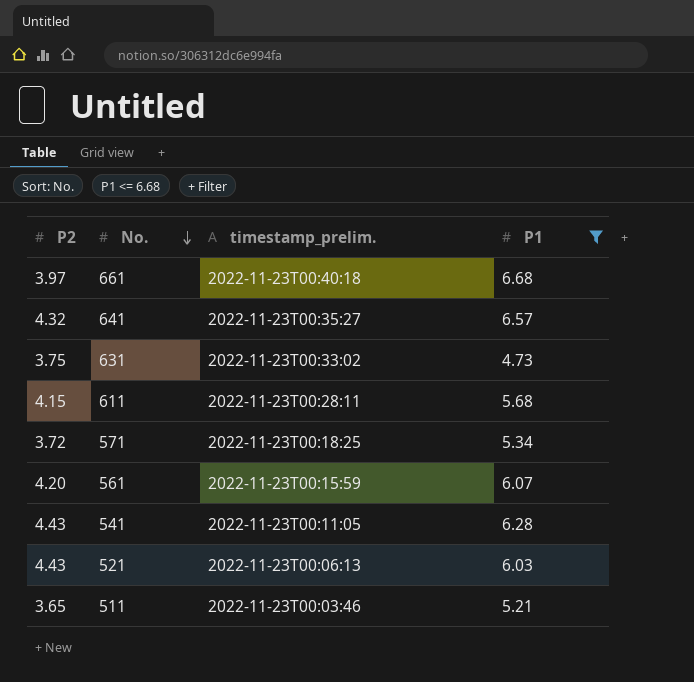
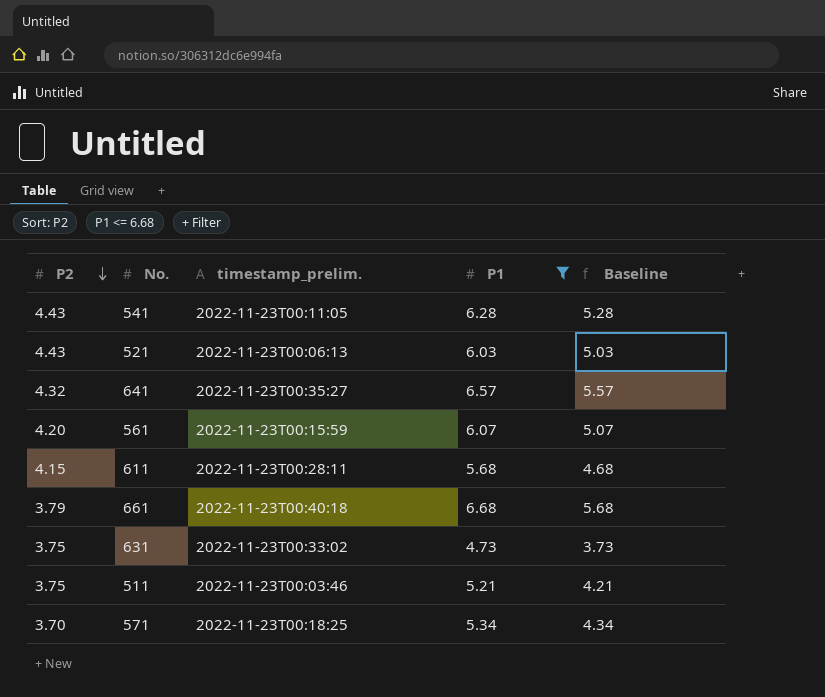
row order: No. descending -> P2 descending
column Baseline | formula: none -> [P1] - 1
661 | P2: 3.97 -> 3.79
511 | P2: 3.65 -> 3.75
571 | P2: 3.72 -> 3.70

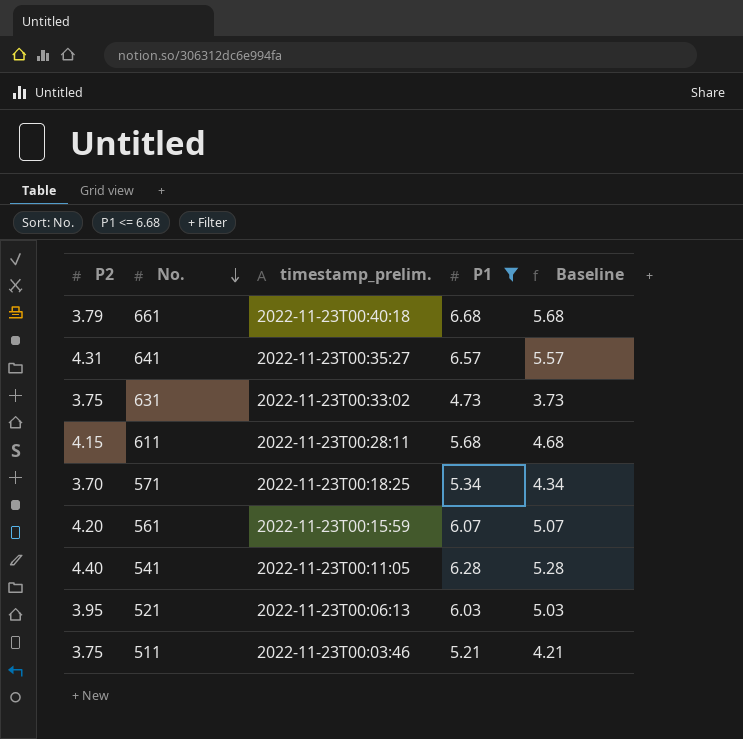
row order: P2 descending -> No. descending
641 | P2: 4.32 -> 4.31
541 | P2: 4.43 -> 4.40
521 | P2: 4.43 -> 3.95

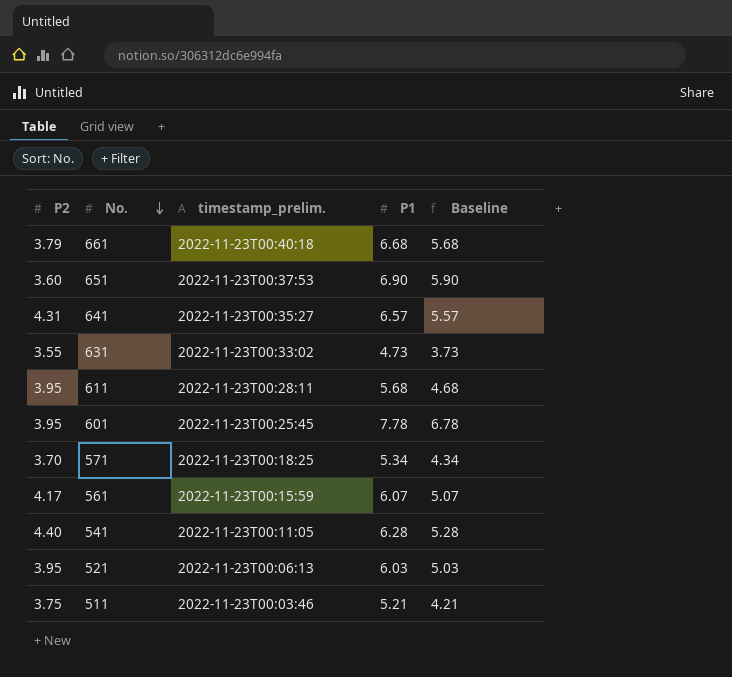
filter: P1 <= 6.68 -> none
631 | P2: 3.75 -> 3.55
611 | P2: 4.15 -> 3.95
561 | P2: 4.20 -> 4.17

